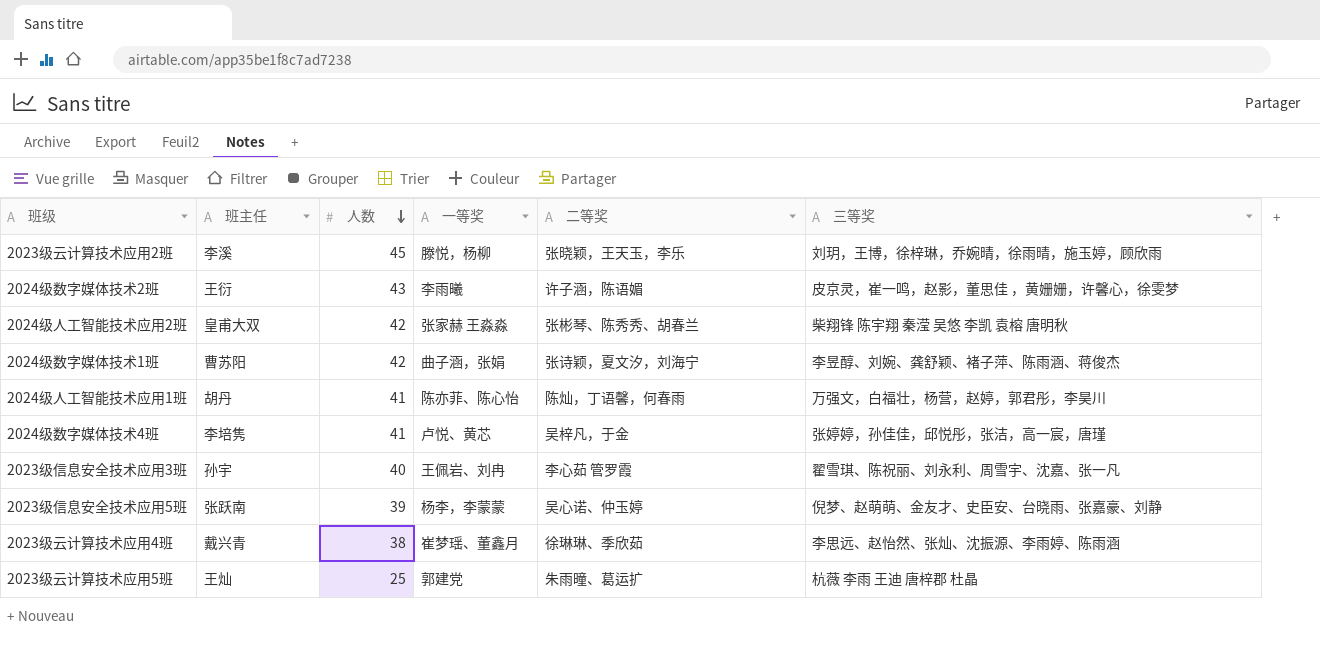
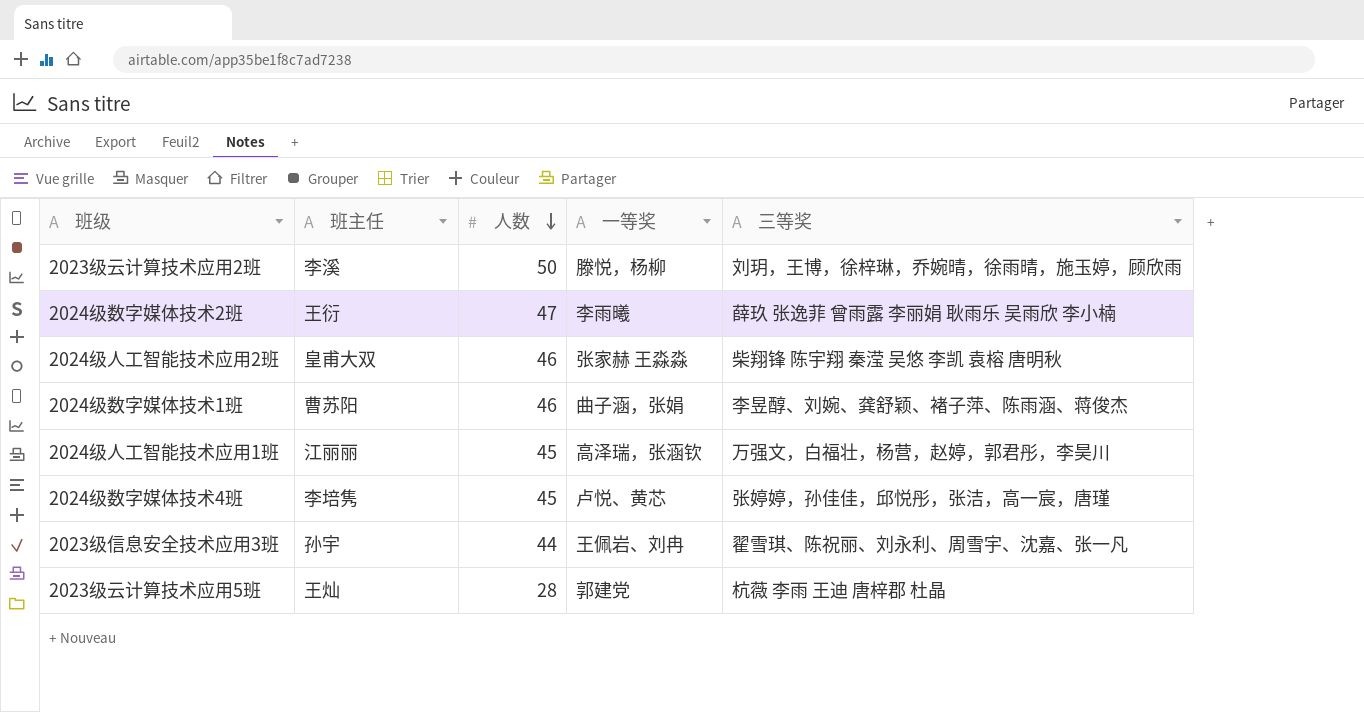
column 二等奖 | position: 5 -> none
row 2023级信息安全技术应用5班: 张跃南 | 39 | 杨李，李蒙蒙 | 吴心诺、仲玉婷 | 倪梦、赵萌萌、金友才、史臣安、台晓雨、张嘉豪、刘静 -> none
row 2023级云计算技术应用4班: 戴兴青 | 38 | 崔梦瑶、董鑫月 | 徐琳琳、季欣茹 | 李思远、赵怡然、张灿、沈振源、李雨婷、陈雨涵 -> none
2023级云计算技术应用2班 | 人数: 45 -> 50
2024级数字媒体技术2班 | 人数: 43 -> 47
2024级数字媒体技术2班 | 三等奖: 皮京灵，崔一鸣，赵影，董思佳 ，黄姗姗，许馨心，徐雯梦 -> 薛玖 张逸菲 曾雨露 李丽娟 耿雨乐 吴雨欣 李小楠
2024级人工智能技术应用2班 | 人数: 42 -> 46
2024级数字媒体技术1班 | 人数: 42 -> 46
2024级人工智能技术应用1班 | 班主任: 胡丹 -> 江丽丽
2024级人工智能技术应用1班 | 人数: 41 -> 45
2024级人工智能技术应用1班 | 一等奖: 陈亦菲、陈心怡 -> 高泽瑞，张涵钦
2024级数字媒体技术4班 | 人数: 41 -> 45
2023级信息安全技术应用3班 | 人数: 40 -> 44
2023级云计算技术应用5班 | 人数: 25 -> 28

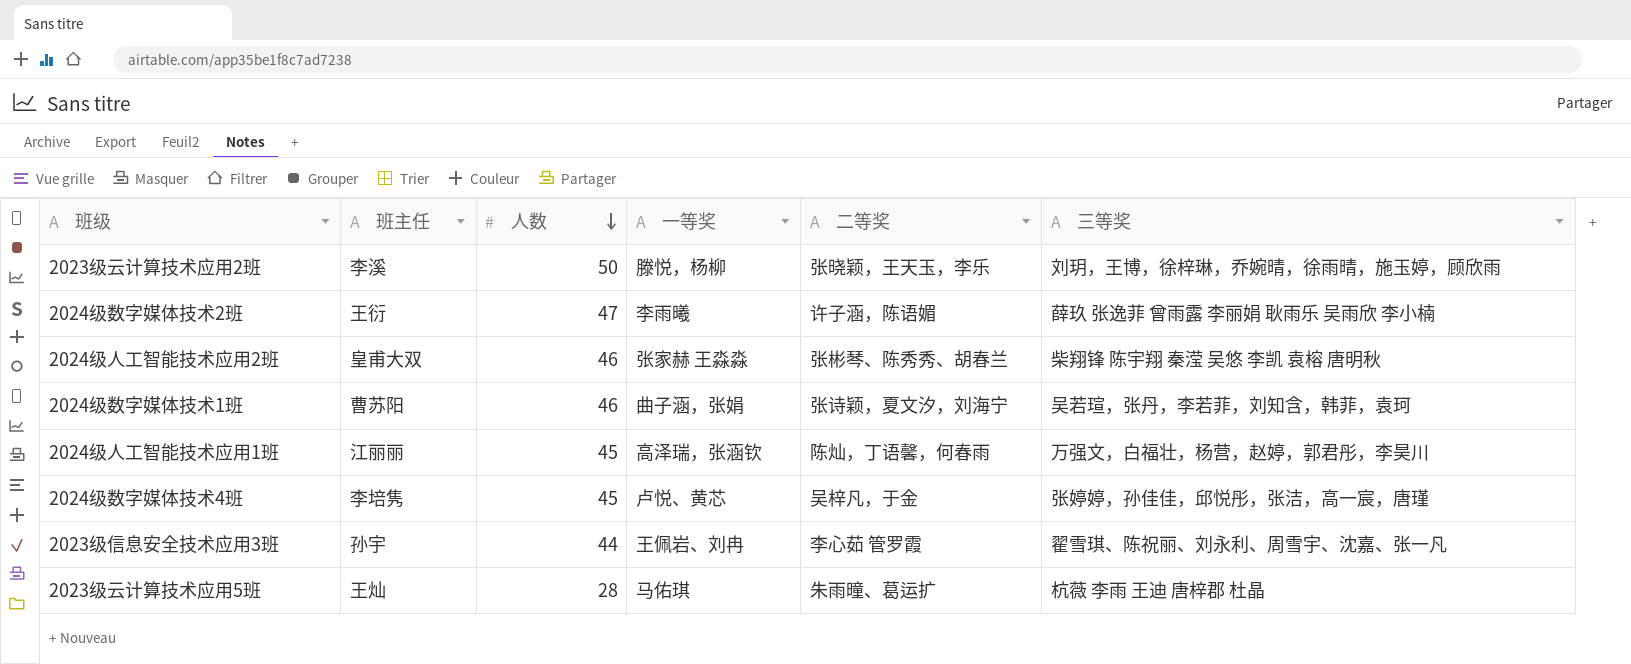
column 二等奖 | position: none -> 5
2024级数字媒体技术1班 | 三等奖: 李昱醇、刘婉、龚舒颖、褚子萍、陈雨涵、蒋俊杰 -> 吴若瑄，张丹，李若菲，刘知含，韩菲，袁珂
2023级云计算技术应用5班 | 一等奖: 郭建党 -> 马佑琪

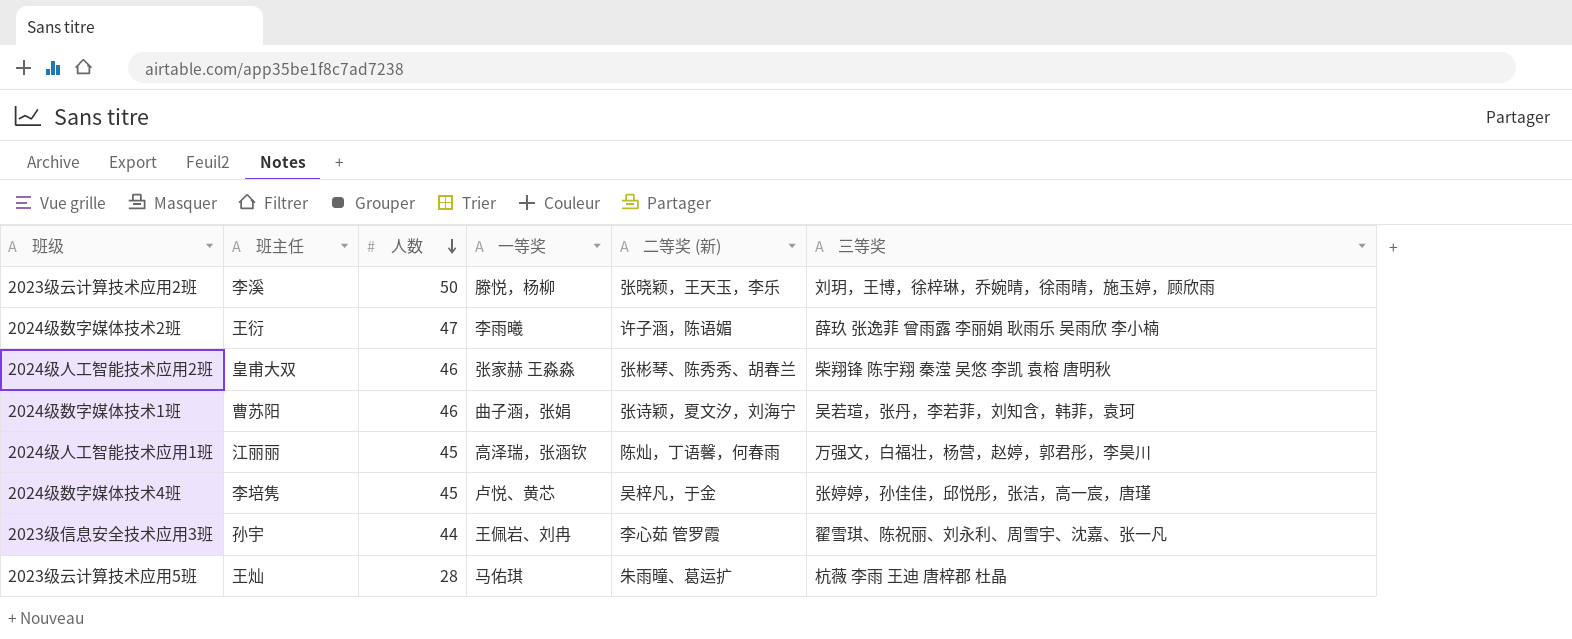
column name: 二等奖 -> 二等奖 (新)

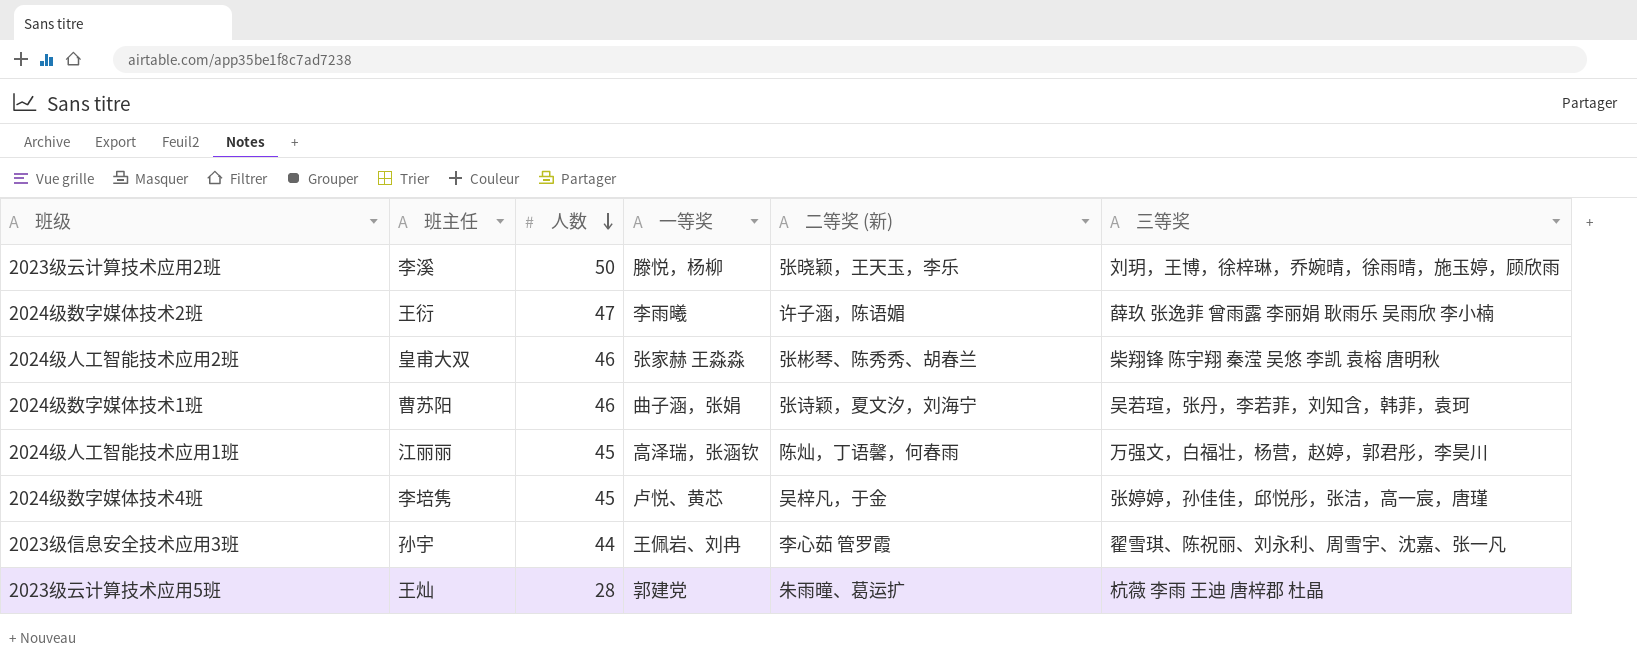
2023级云计算技术应用5班 | 一等奖: 马佑琪 -> 郭建党

